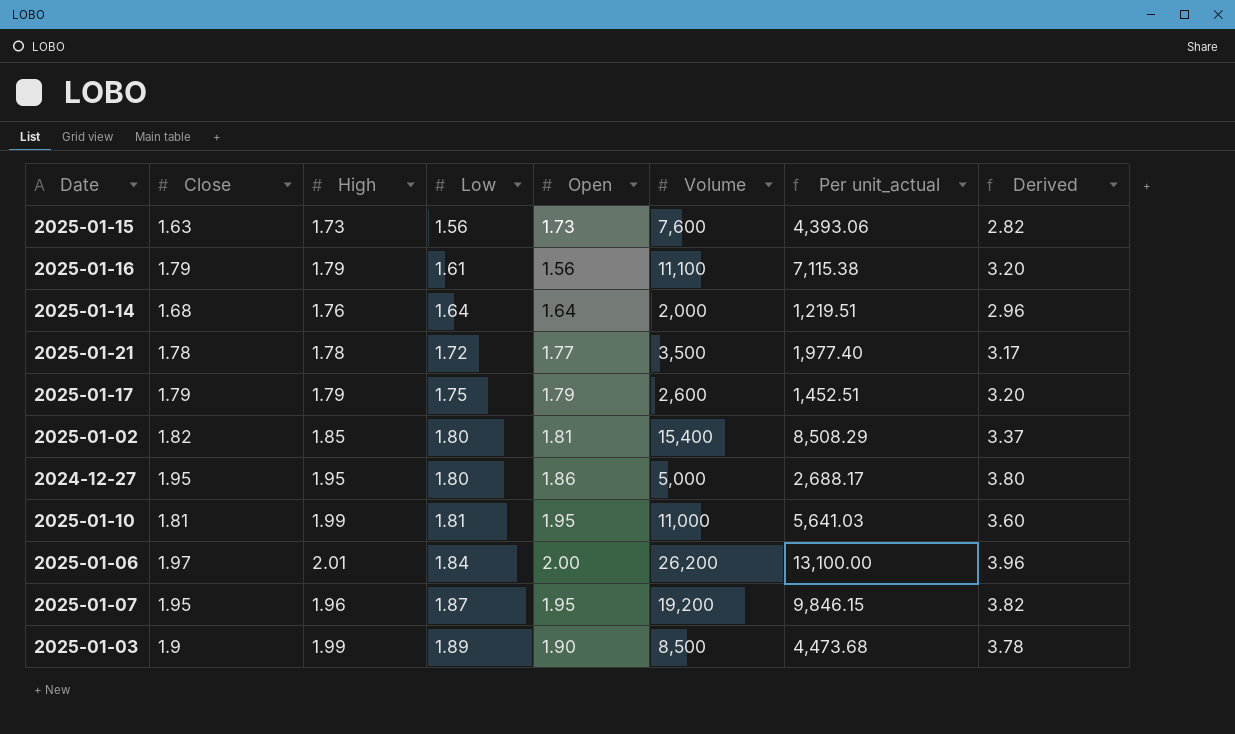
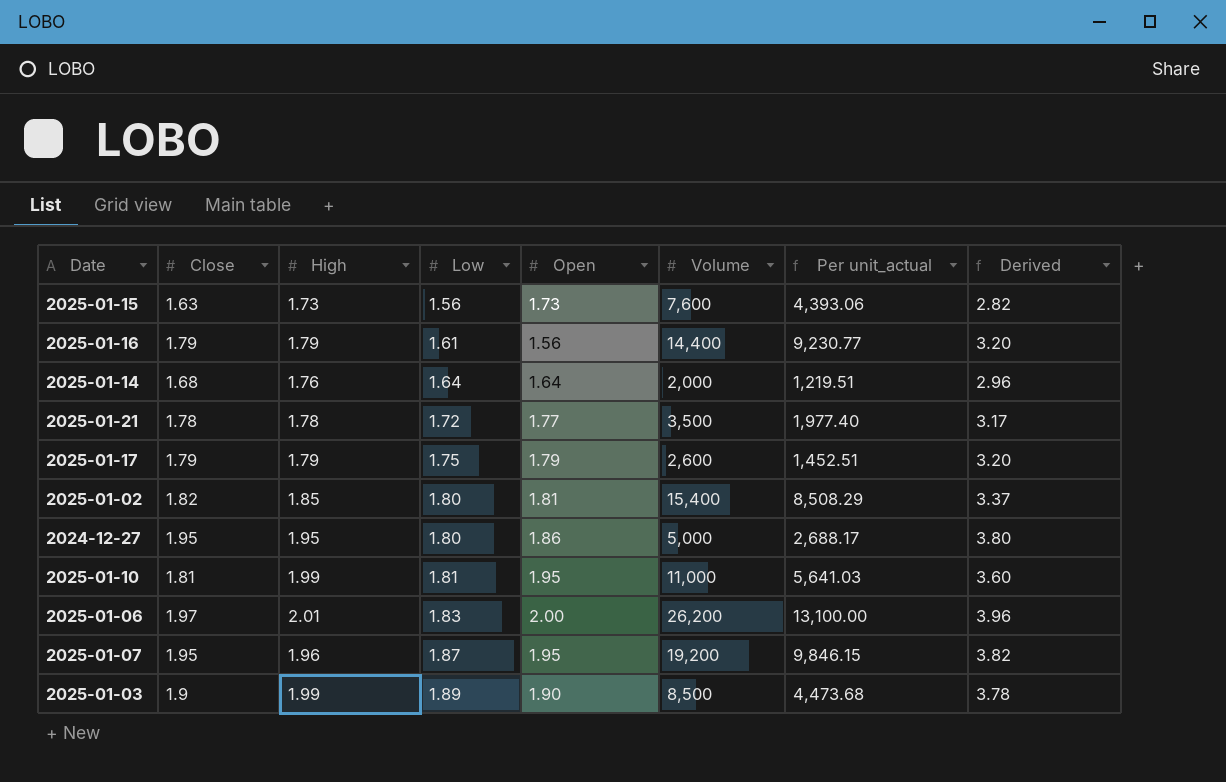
2025-01-16 | Volume: 11,100 -> 14,400
2025-01-16 | Per unit_actual: 7,115.38 -> 9,230.77
2025-01-06 | Low: 1.84 -> 1.83

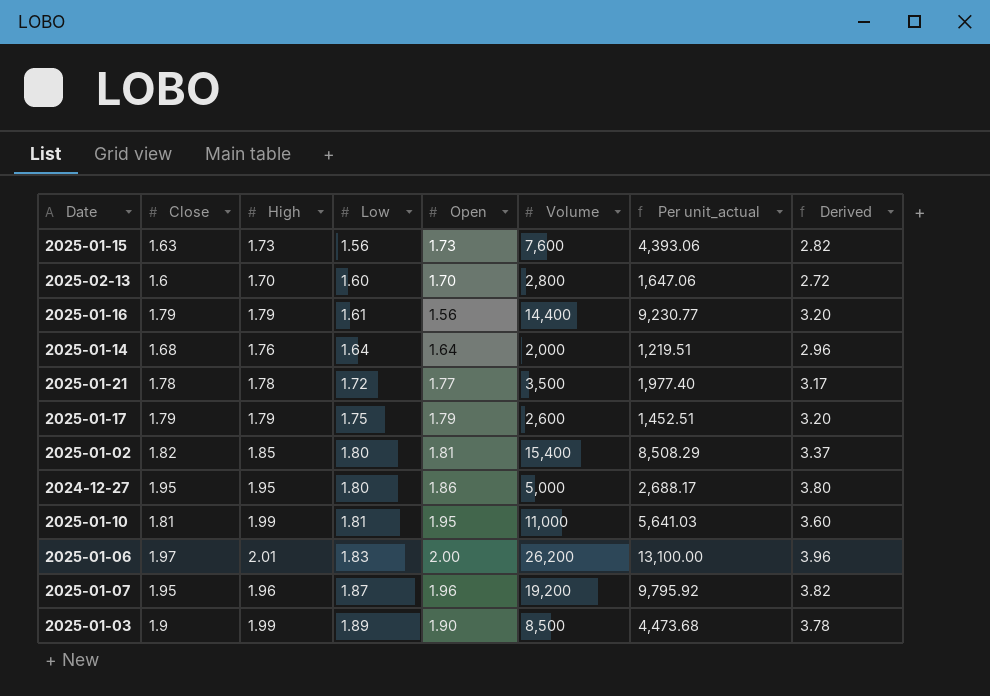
row 2025-02-13: none -> 1.6 | 1.70 | 1.60 | 1.70 | 2,800 | 1,647.06 | 2.72
2025-01-07 | Open: 1.95 -> 1.96
2025-01-07 | Per unit_actual: 9,846.15 -> 9,795.92

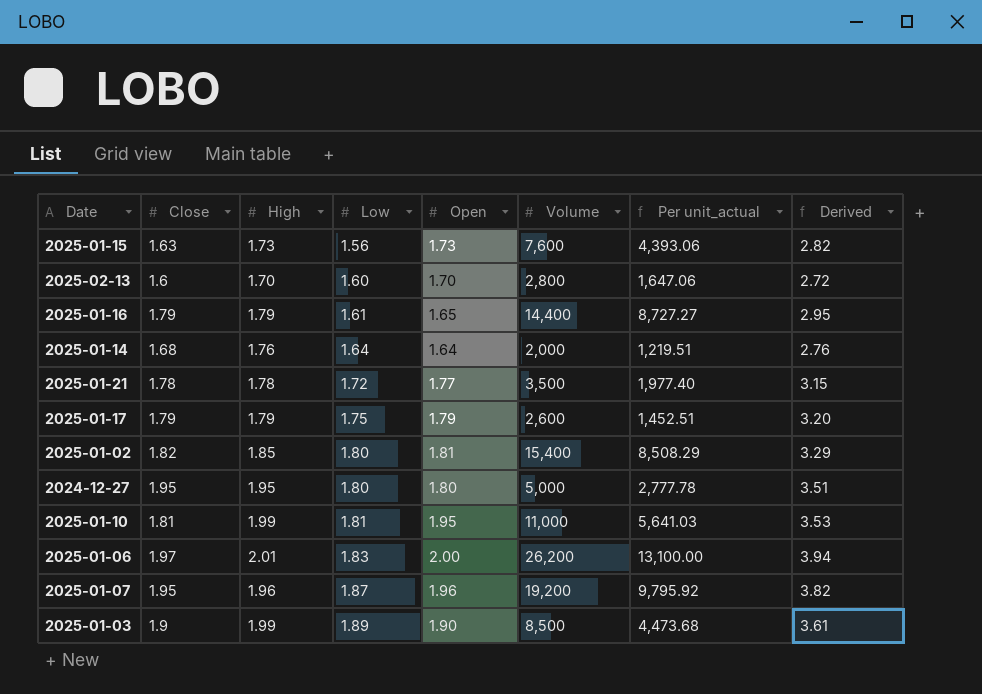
column Derived | formula: [Close] * [High] -> [Close] * [Open]
2025-01-16 | Open: 1.56 -> 1.65
2025-01-16 | Per unit_actual: 9,230.77 -> 8,727.27
2024-12-27 | Open: 1.86 -> 1.80
2024-12-27 | Per unit_actual: 2,688.17 -> 2,777.78

